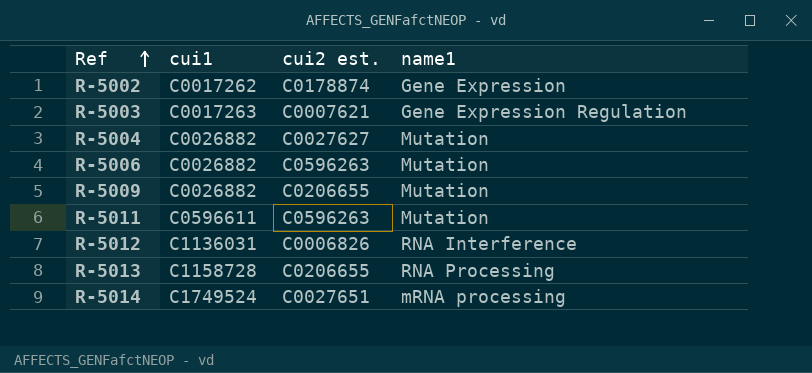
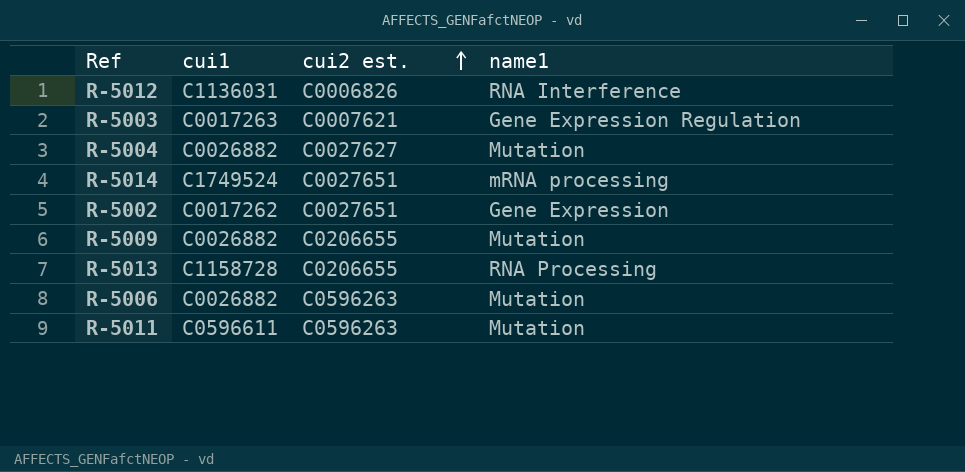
row order: Ref ascending -> cui2 est. ascending
R-5002 | cui2 est.: C0178874 -> C0027651

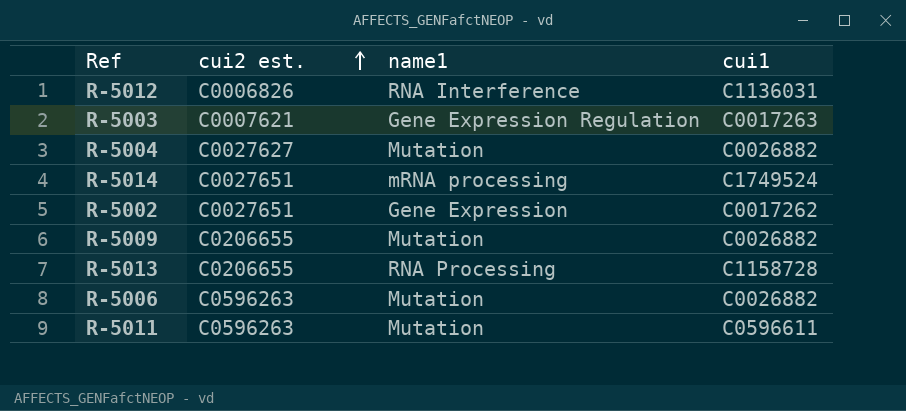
column cui1 | position: 2 -> 4

